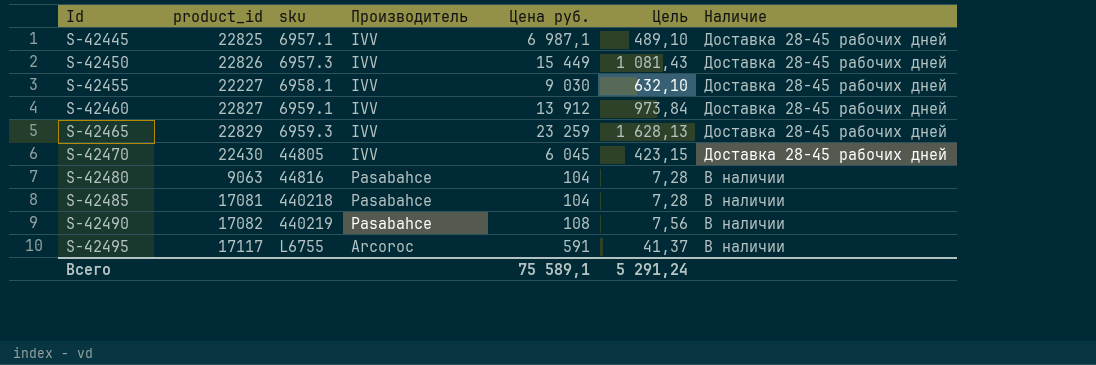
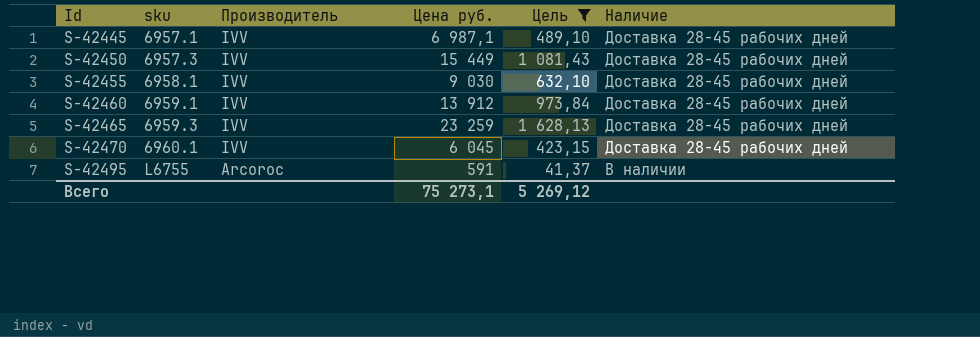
filter: none -> Цель >= 41,37
column product_id | position: 2 -> none
S-42470 | sku: 44805 -> 6960.1
Всего | Цена руб.: 75 589,1 -> 75 273,1
Всего | Цель: 5 291,24 -> 5 269,12

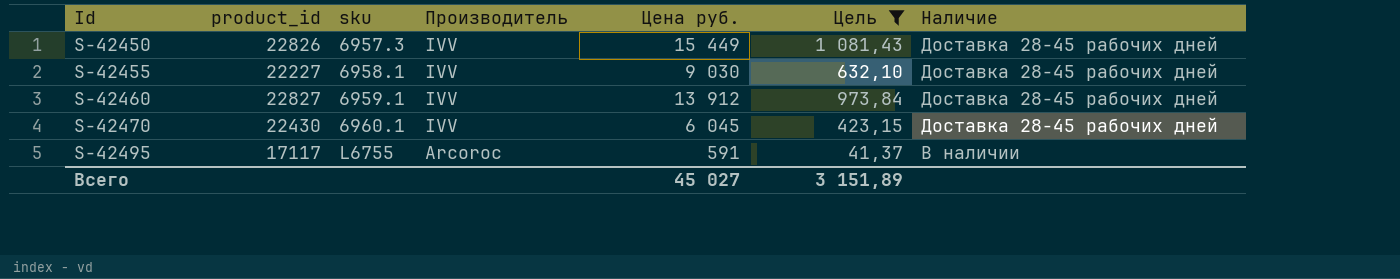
column product_id | position: none -> 2
row S-42445: 6957.1 | IVV | 6 987,1 | 489,10 | Доставка 28-45 рабочих дней -> none
row S-42465: 6959.3 | IVV | 23 259 | 1 628,13 | Доставка 28-45 рабочих дней -> none
Всего | Цена руб.: 75 273,1 -> 45 027
Всего | Цель: 5 269,12 -> 3 151,89

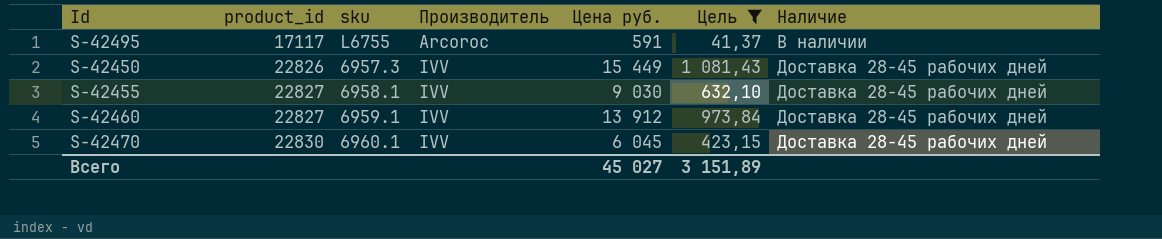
row order: Id ascending -> product_id ascending
S-42455 | product_id: 22227 -> 22827
S-42470 | product_id: 22430 -> 22830

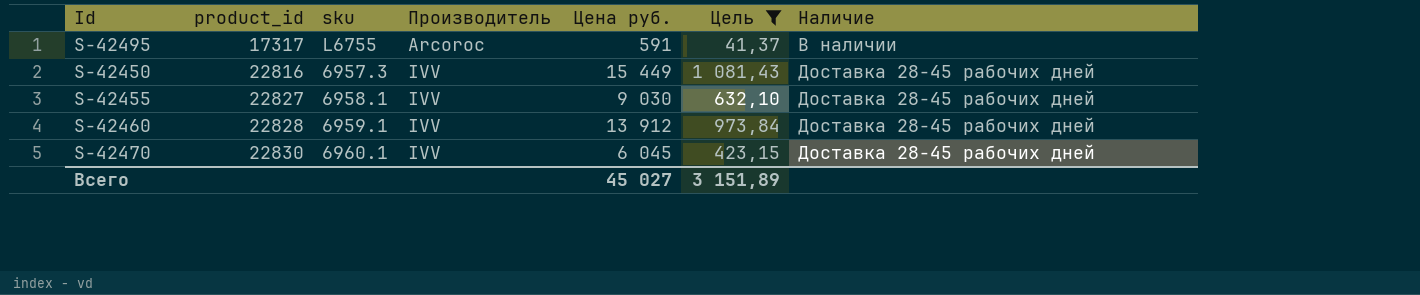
S-42495 | product_id: 17117 -> 17317
S-42450 | product_id: 22826 -> 22816
S-42460 | product_id: 22827 -> 22828

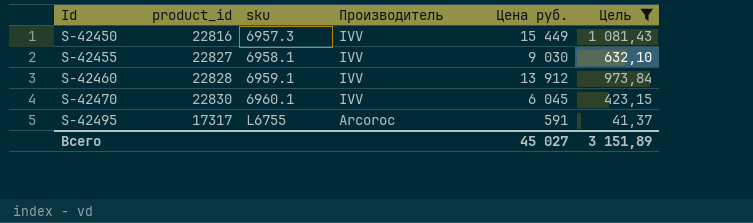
row order: product_id ascending -> Id ascending
column Наличие | position: 7 -> none

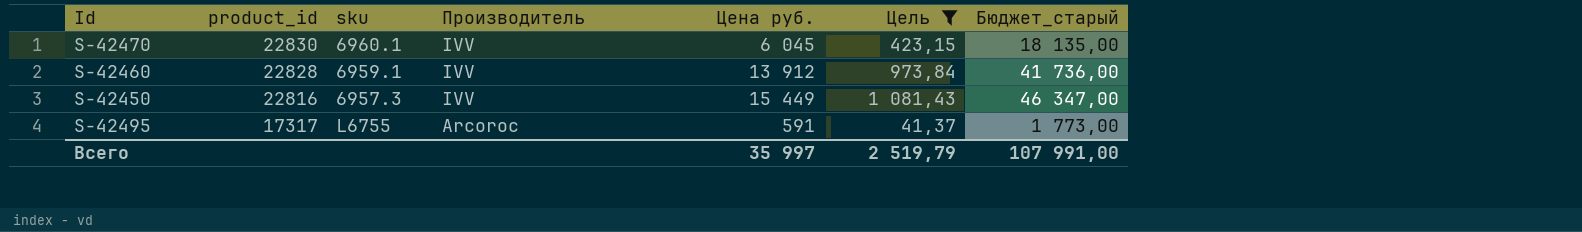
row order: Id ascending -> product_id descending
column Бюджет_старый | formula: none -> [Цена руб.] * 3
row S-42455: 22827 | 6958.1 | IVV | 9 030 | 632,10 -> none
Всего | Цена руб.: 45 027 -> 35 997
Всего | Цель: 3 151,89 -> 2 519,79

